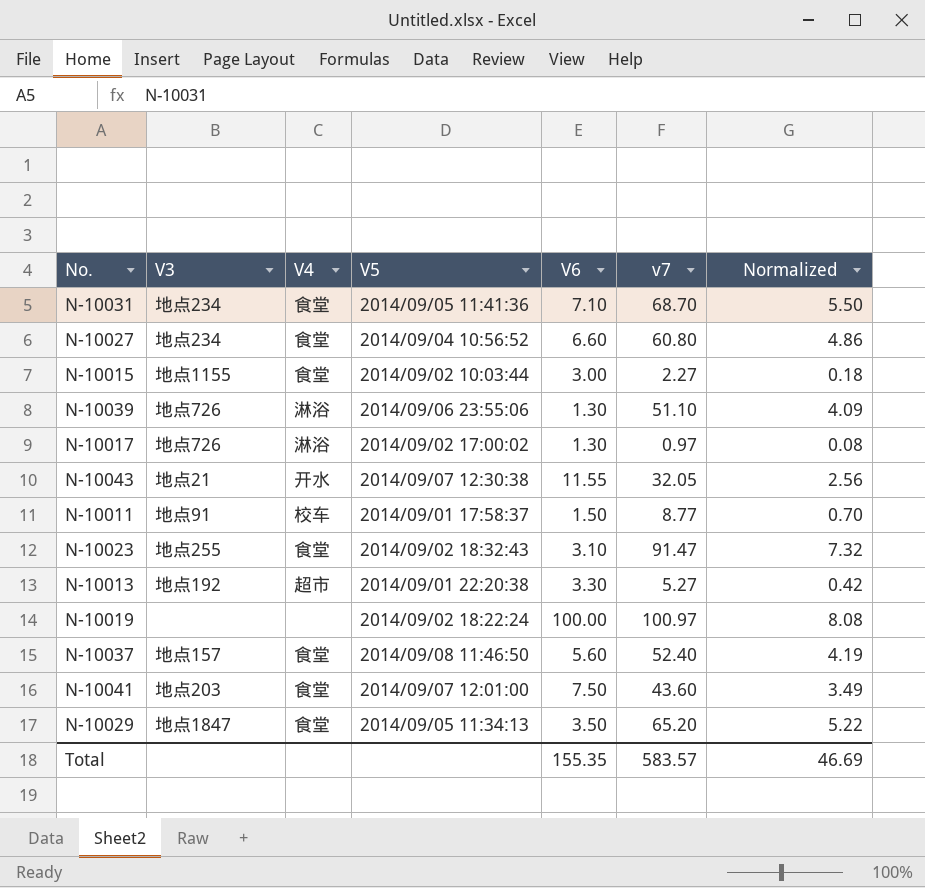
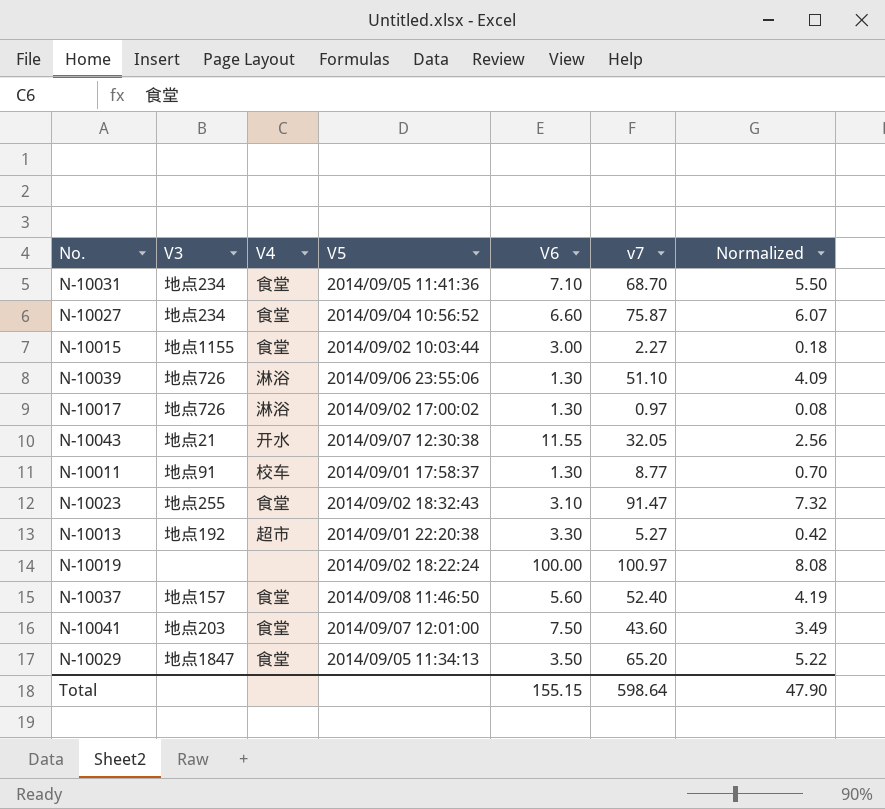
N-10027 | v7: 60.80 -> 75.87
N-10027 | Normalized: 4.86 -> 6.07
N-10011 | V6: 1.50 -> 1.30
Total | V6: 155.35 -> 155.15
Total | v7: 583.57 -> 598.64
Total | Normalized: 46.69 -> 47.90

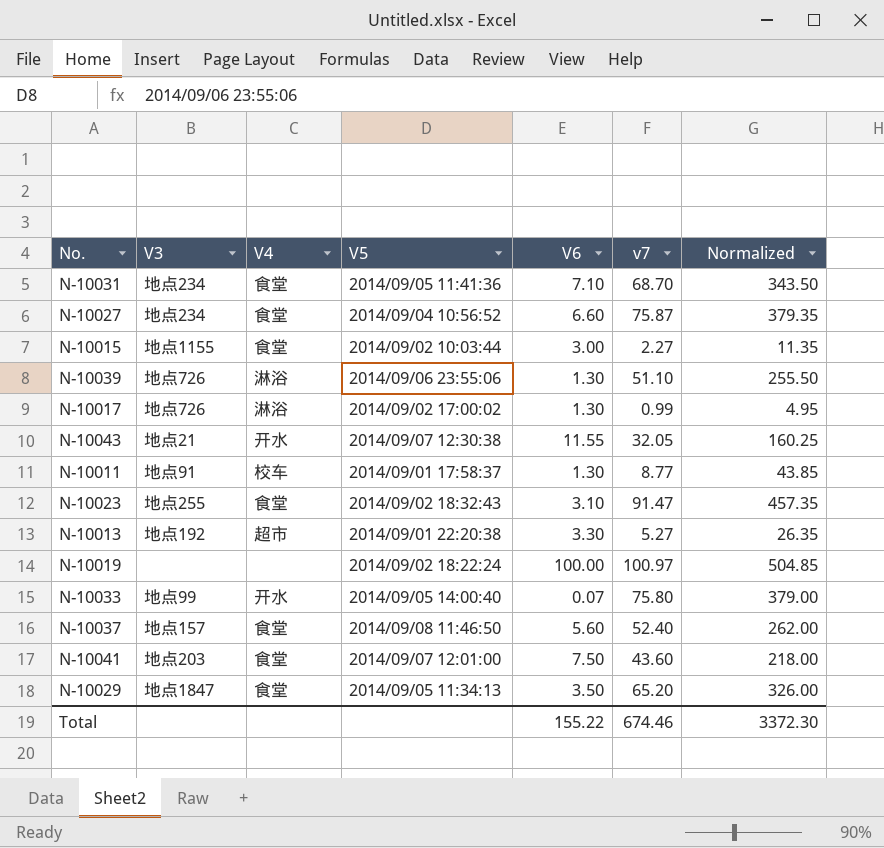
column Normalized | formula: [v7] * 0.08 -> [v7] * 5
N-10017 | v7: 0.97 -> 0.99
row N-10033: none -> 地点99 | 开水 | 2014/09/05 14:00:40 | 0.07 | 75.80 | 379.00
Total | V6: 155.15 -> 155.22
Total | v7: 598.64 -> 674.46
Total | Normalized: 47.90 -> 3372.30

